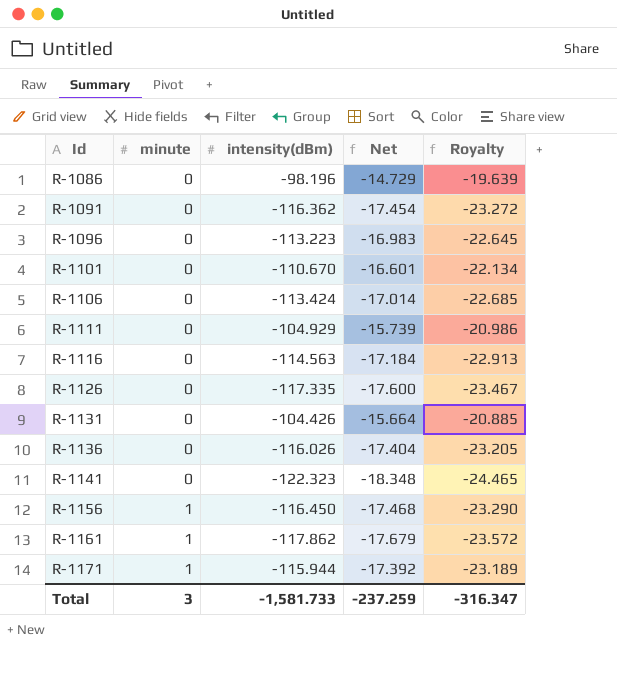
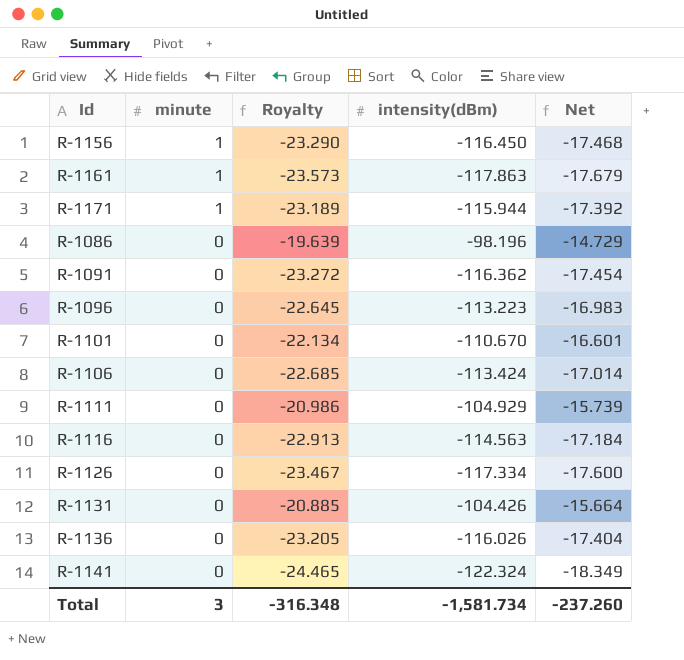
row order: Id ascending -> minute descending
column Royalty | position: 5 -> 3
R-1161 | Royalty: -23.572 -> -23.573
R-1161 | intensity(dBm): -117.862 -> -117.863
R-1126 | intensity(dBm): -117.335 -> -117.334
R-1141 | intensity(dBm): -122.323 -> -122.324
R-1141 | Net: -18.348 -> -18.349
Total | Royalty: -316.347 -> -316.348
Total | intensity(dBm): -1,581.733 -> -1,581.734
Total | Net: -237.259 -> -237.260

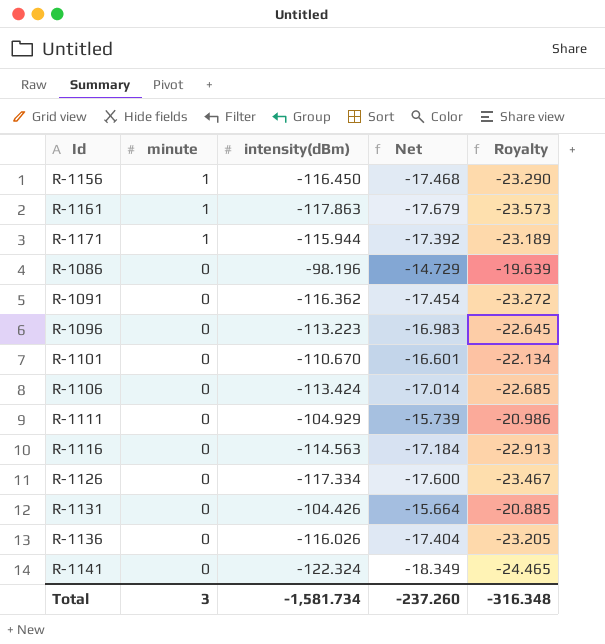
column Royalty | position: 3 -> 5

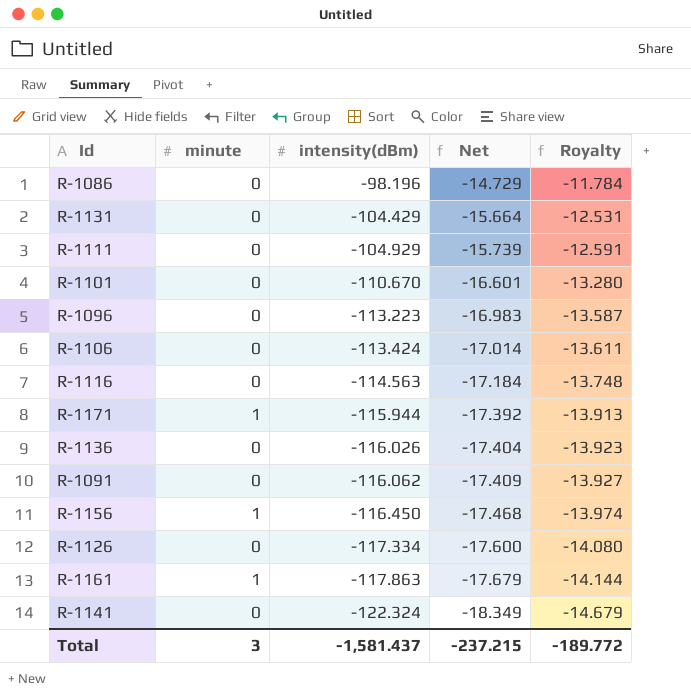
row order: minute descending -> intensity(dBm) descending
column Royalty | formula: [intensity(dBm)] * 0.2 -> [intensity(dBm)] * 0.12
R-1131 | intensity(dBm): -104.426 -> -104.429
R-1091 | intensity(dBm): -116.362 -> -116.062
R-1091 | Net: -17.454 -> -17.409
Total | intensity(dBm): -1,581.734 -> -1,581.437
Total | Net: -237.260 -> -237.215
Total | Royalty: -316.348 -> -189.772

